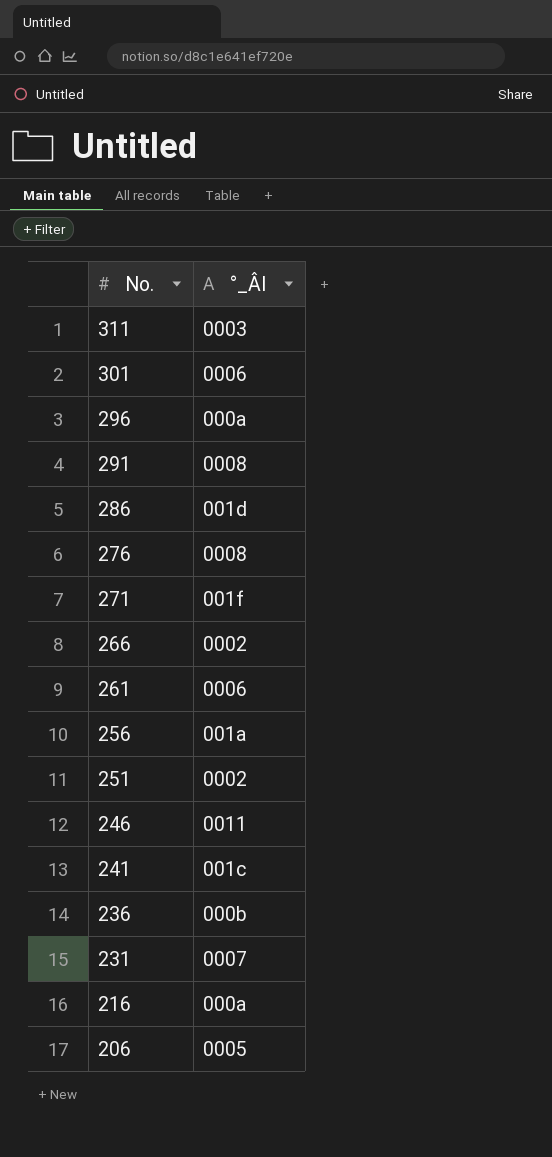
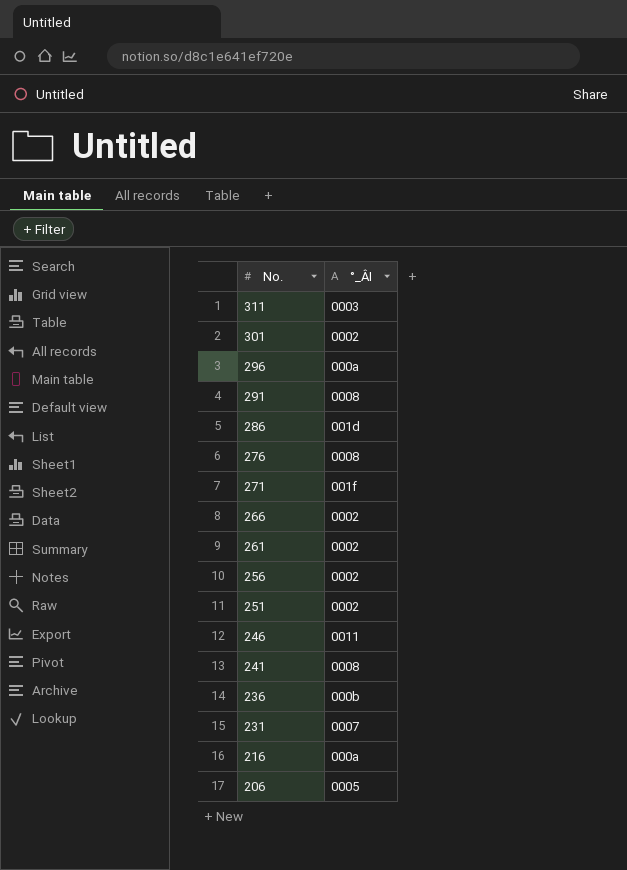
301 | °_ÂI: 0006 -> 0002
261 | °_ÂI: 0006 -> 0002
256 | °_ÂI: 001a -> 0002
241 | °_ÂI: 001c -> 0008

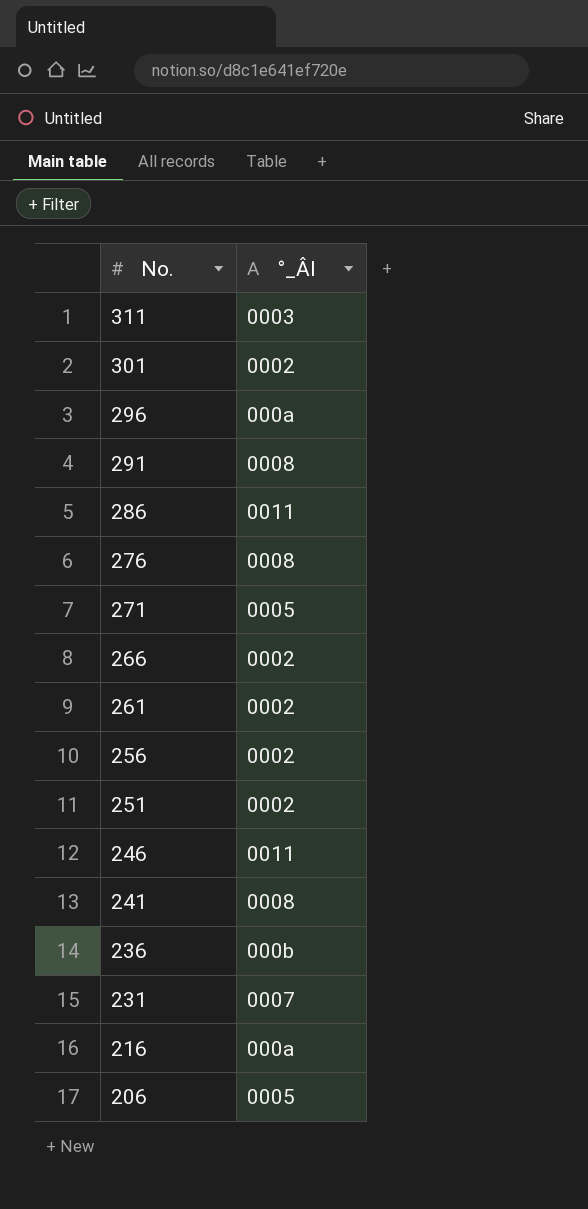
286 | °_ÂI: 001d -> 0011
271 | °_ÂI: 001f -> 0005

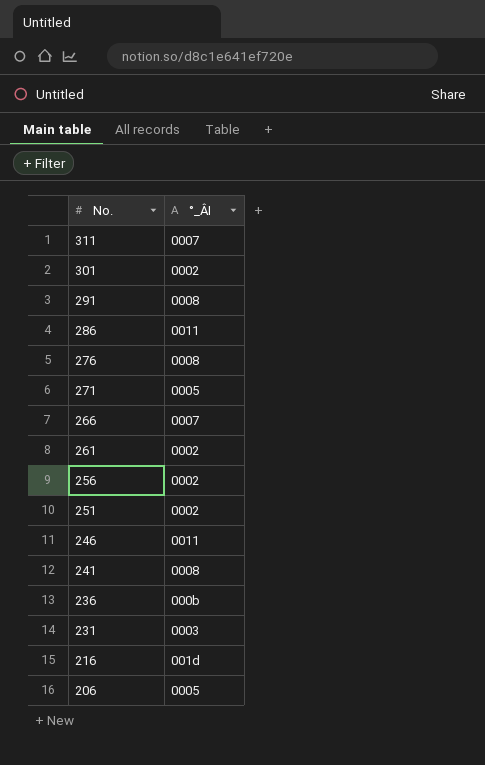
row 296: 000a -> none
311 | °_ÂI: 0003 -> 0007
266 | °_ÂI: 0002 -> 0007
231 | °_ÂI: 0007 -> 0003
216 | °_ÂI: 000a -> 001d

